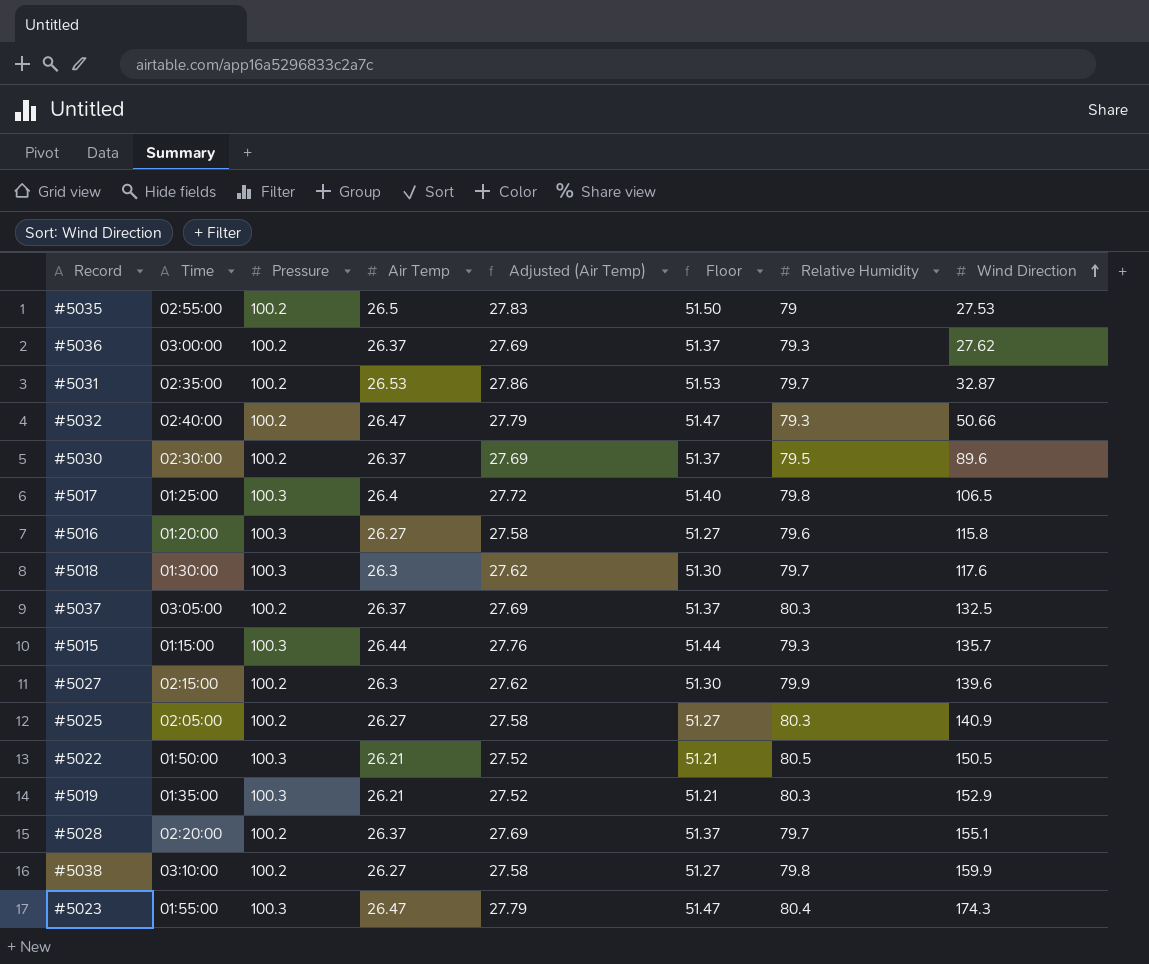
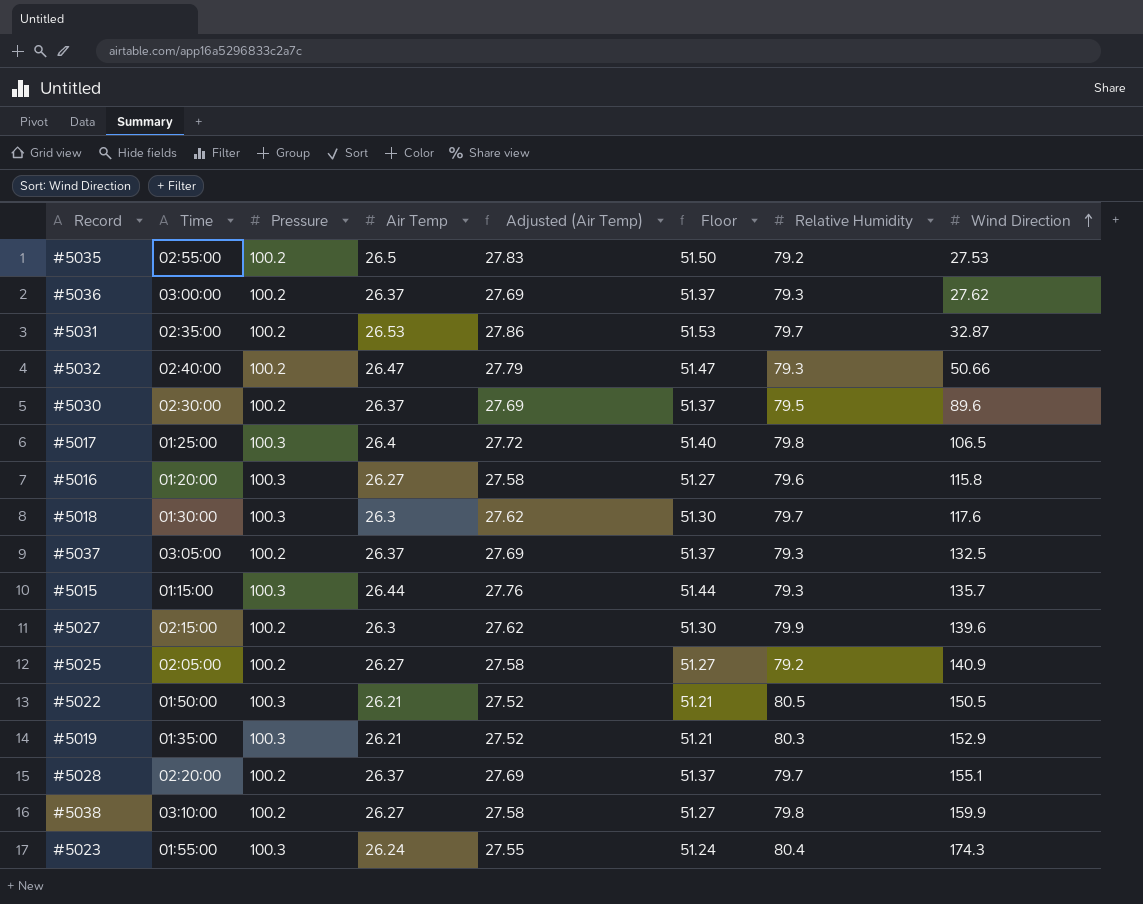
#5035 | Relative Humidity: 79 -> 79.2
#5037 | Relative Humidity: 80.3 -> 79.3
#5025 | Relative Humidity: 80.3 -> 79.2
#5023 | Air Temp: 26.47 -> 26.24
#5023 | Adjusted (Air Temp): 27.79 -> 27.55
#5023 | Floor: 51.47 -> 51.24

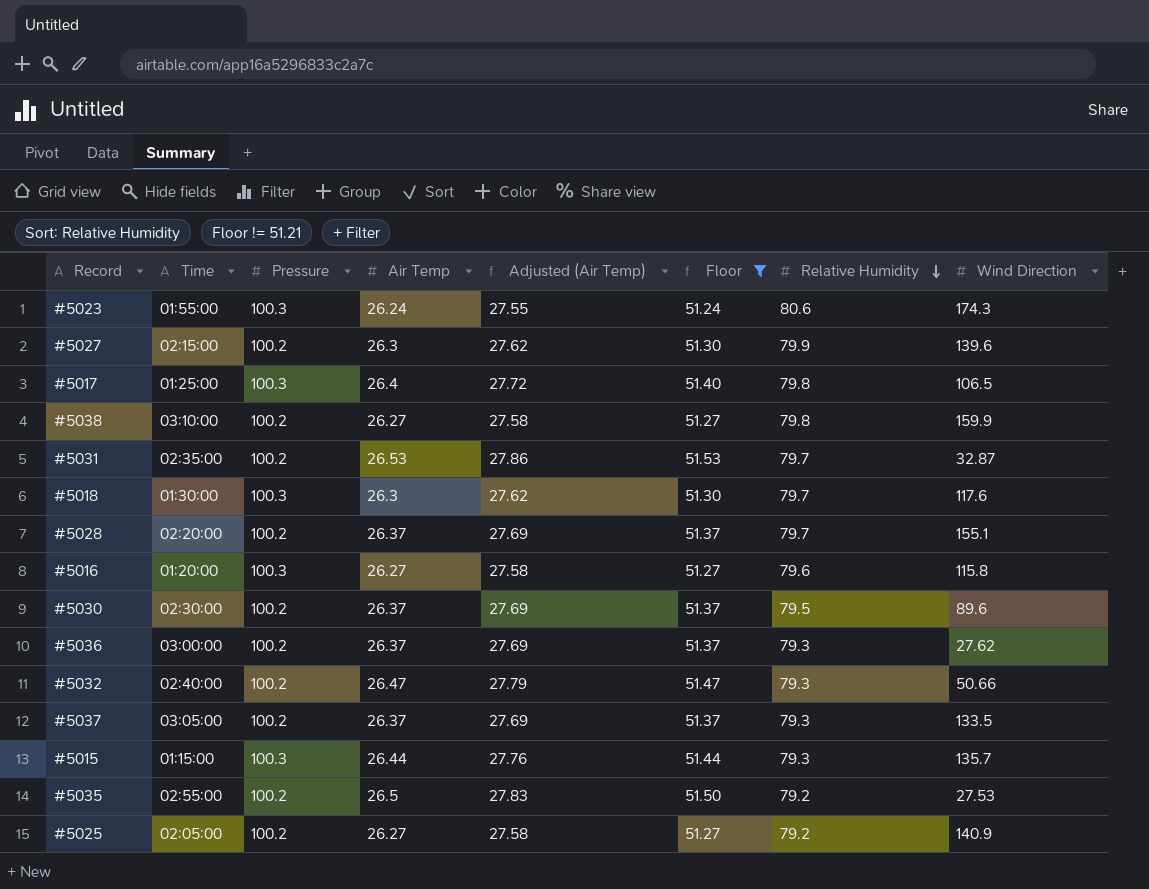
filter: none -> Floor != 51.21
row order: Wind Direction ascending -> Relative Humidity descending
#5023 | Relative Humidity: 80.4 -> 80.6
#5037 | Wind Direction: 132.5 -> 133.5

